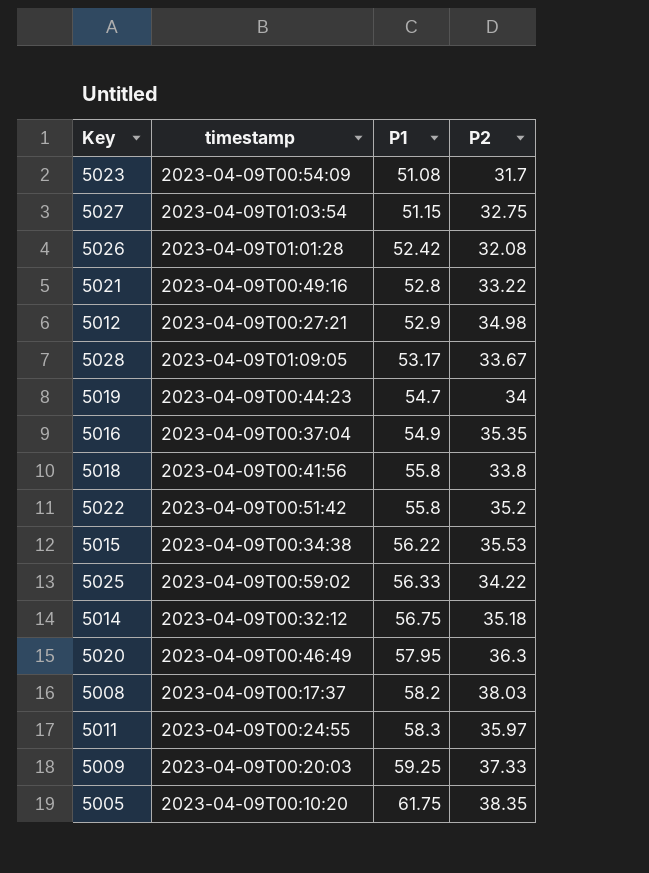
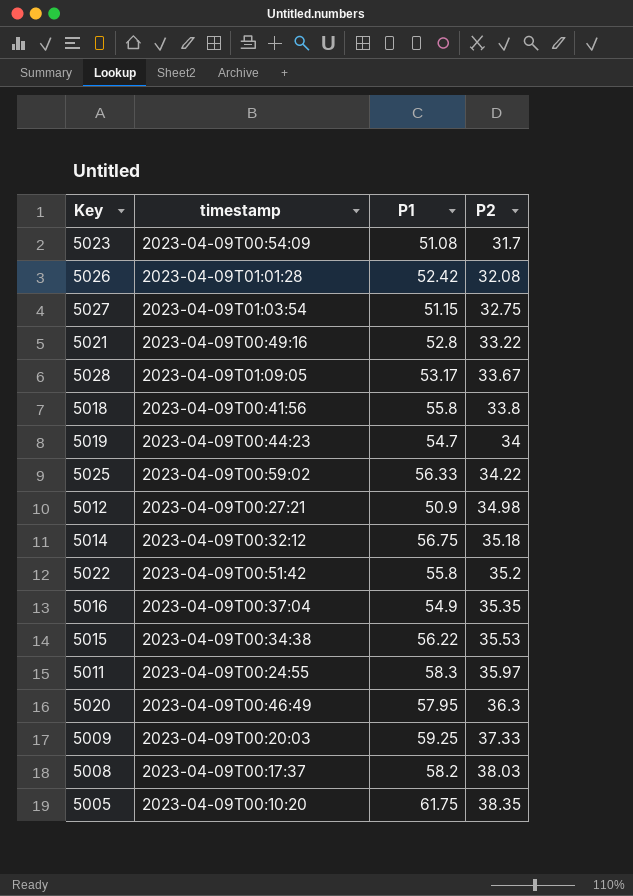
row order: P1 ascending -> P2 ascending
5012 | P1: 52.9 -> 50.9

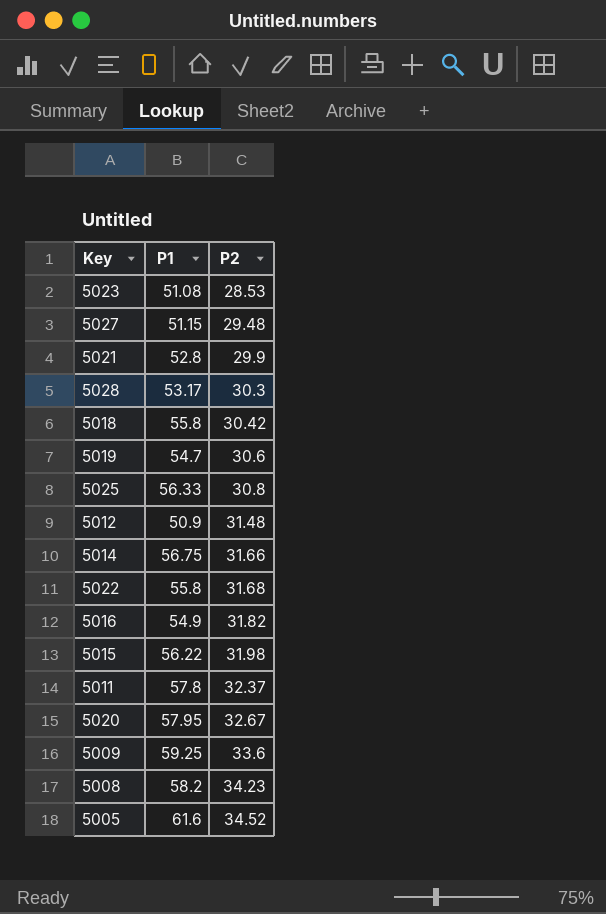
column timestamp | position: 2 -> none
row 5026: 2023-04-09T01:01:28 | 52.42 | 32.08 -> none
5023 | P2: 31.7 -> 28.53
5027 | P2: 32.75 -> 29.48
5021 | P2: 33.22 -> 29.9
5028 | P2: 33.67 -> 30.3
5018 | P2: 33.8 -> 30.42
5019 | P2: 34 -> 30.6
5025 | P2: 34.22 -> 30.8
5012 | P2: 34.98 -> 31.48
5014 | P2: 35.18 -> 31.66
5022 | P2: 35.2 -> 31.68
5016 | P2: 35.35 -> 31.82
5015 | P2: 35.53 -> 31.98
5011 | P1: 58.3 -> 57.8
5011 | P2: 35.97 -> 32.37
5020 | P2: 36.3 -> 32.67
5009 | P2: 37.33 -> 33.6
5008 | P2: 38.03 -> 34.23
5005 | P1: 61.75 -> 61.6
5005 | P2: 38.35 -> 34.52

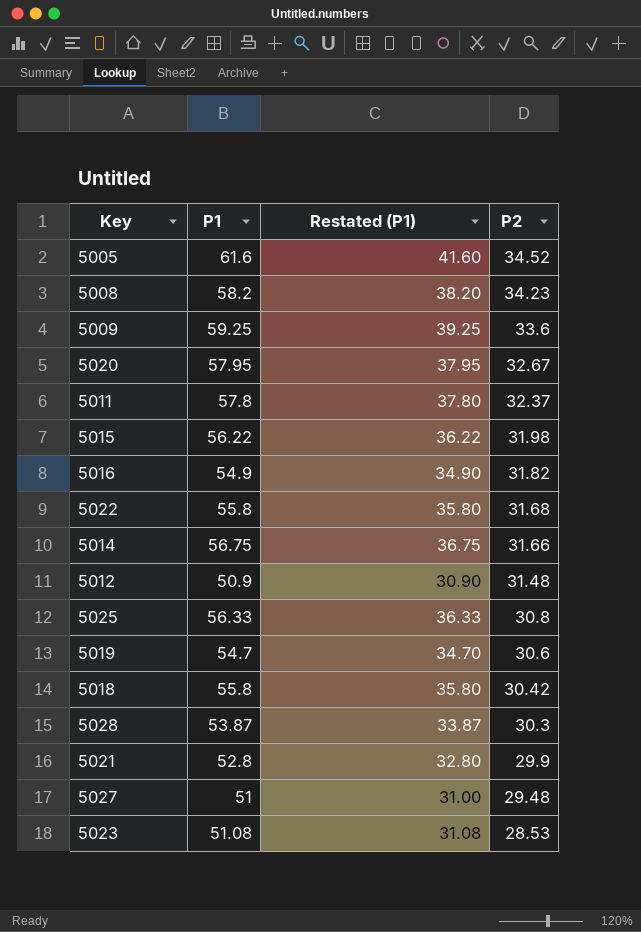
row order: P2 ascending -> P2 descending
column Restated (P1) | formula: none -> [P1] - 20
5028 | P1: 53.17 -> 53.87
5027 | P1: 51.15 -> 51

